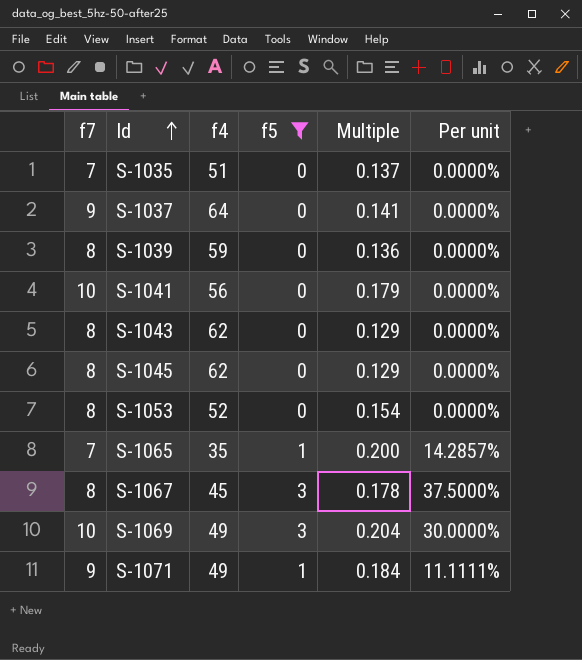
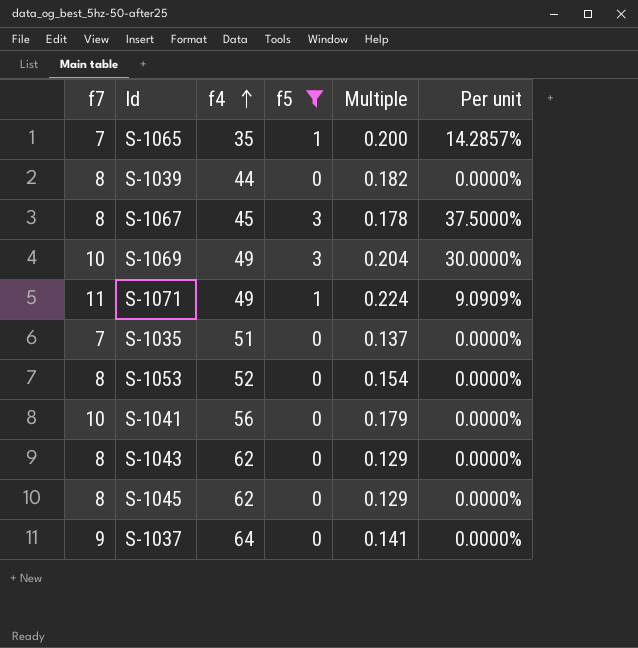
row order: Id ascending -> f4 ascending
S-1039 | f4: 59 -> 44
S-1039 | Multiple: 0.136 -> 0.182
S-1071 | f7: 9 -> 11
S-1071 | Multiple: 0.184 -> 0.224
S-1071 | Per unit: 11.1111% -> 9.0909%

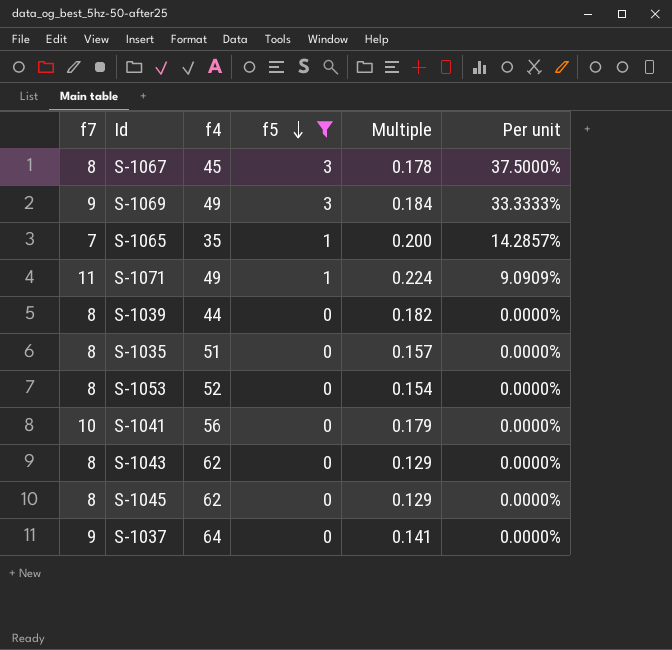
row order: f4 ascending -> f5 descending
S-1069 | f7: 10 -> 9
S-1069 | Multiple: 0.204 -> 0.184
S-1069 | Per unit: 30.0000% -> 33.3333%
S-1035 | f7: 7 -> 8
S-1035 | Multiple: 0.137 -> 0.157

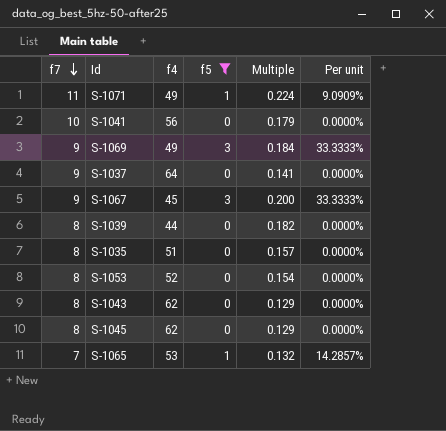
row order: f5 descending -> f7 descending
S-1067 | f7: 8 -> 9
S-1067 | Multiple: 0.178 -> 0.200
S-1067 | Per unit: 37.5000% -> 33.3333%
S-1065 | f4: 35 -> 53
S-1065 | Multiple: 0.200 -> 0.132

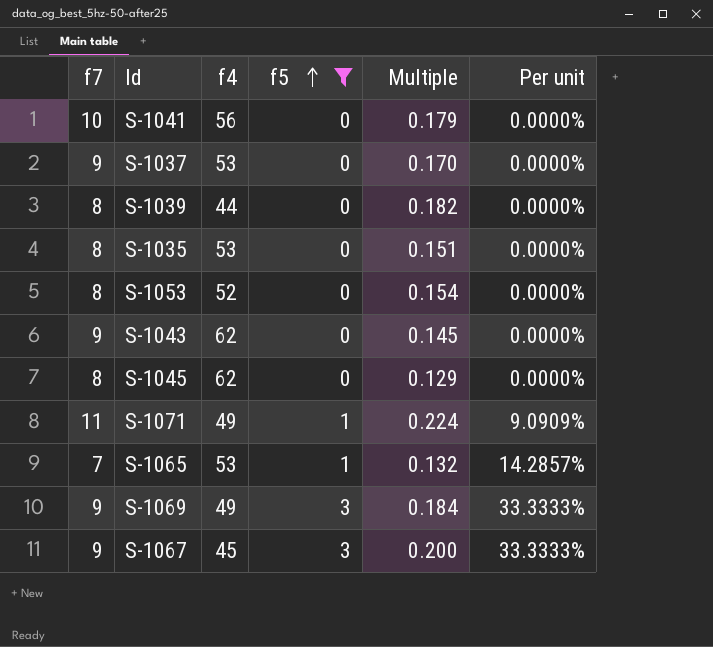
row order: f7 descending -> f5 ascending
S-1037 | f4: 64 -> 53
S-1037 | Multiple: 0.141 -> 0.170
S-1035 | f4: 51 -> 53
S-1035 | Multiple: 0.157 -> 0.151
S-1043 | f7: 8 -> 9
S-1043 | Multiple: 0.129 -> 0.145

